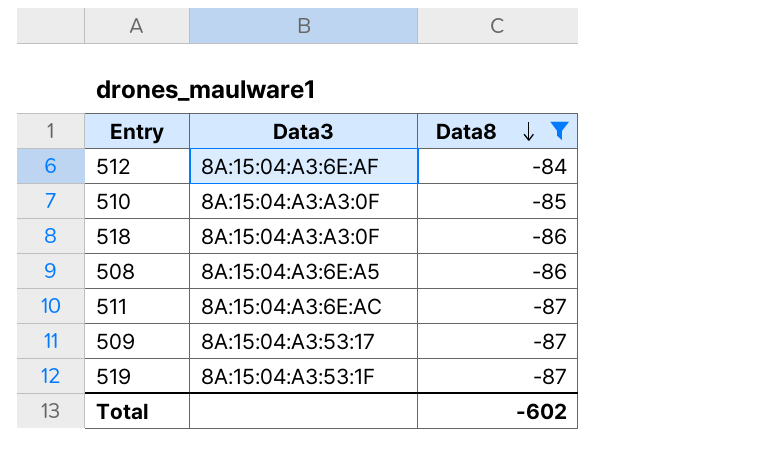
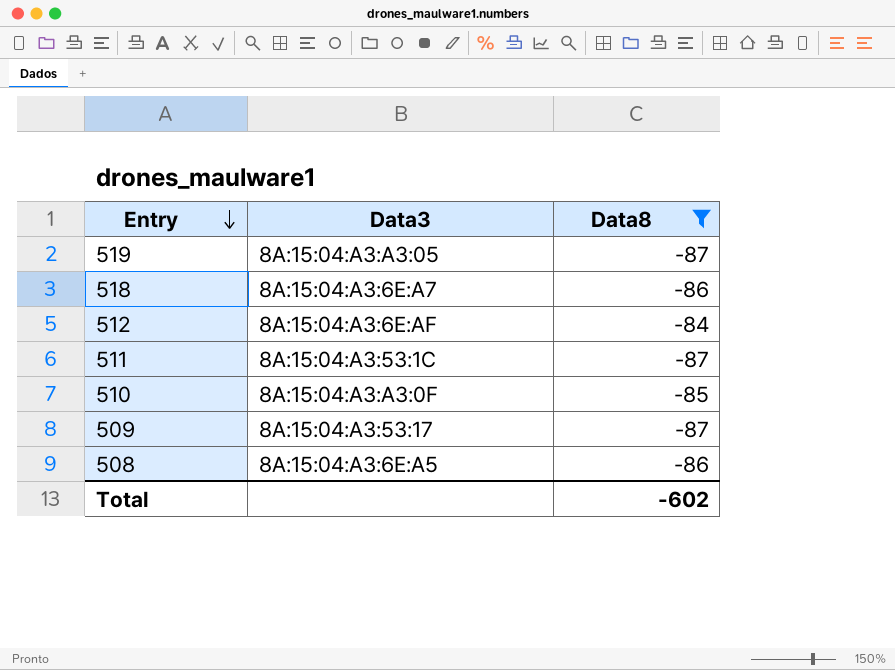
row order: Data8 descending -> Entry descending
519 | Data3: 8A:15:04:A3:53:1F -> 8A:15:04:A3:A3:05
518 | Data3: 8A:15:04:A3:A3:0F -> 8A:15:04:A3:6E:A7
511 | Data3: 8A:15:04:A3:6E:AC -> 8A:15:04:A3:53:1C

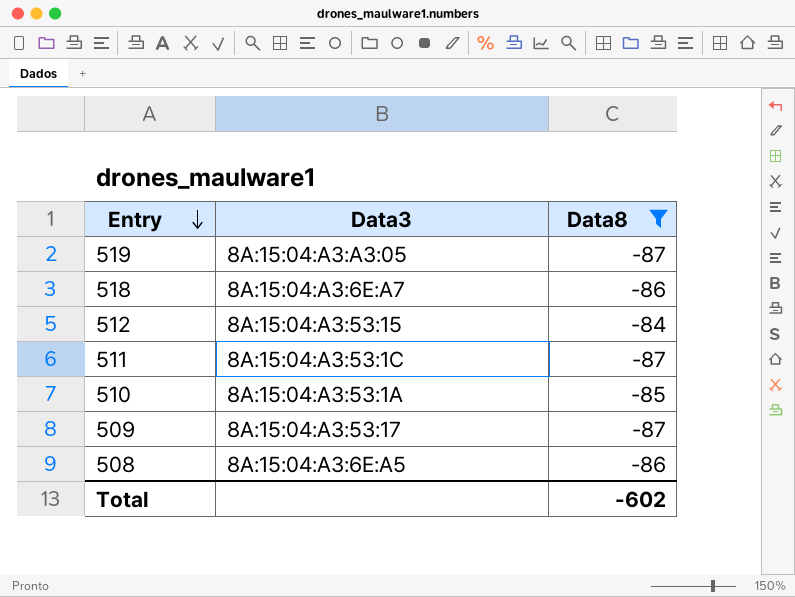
512 | Data3: 8A:15:04:A3:6E:AF -> 8A:15:04:A3:53:15
510 | Data3: 8A:15:04:A3:A3:0F -> 8A:15:04:A3:53:1A

